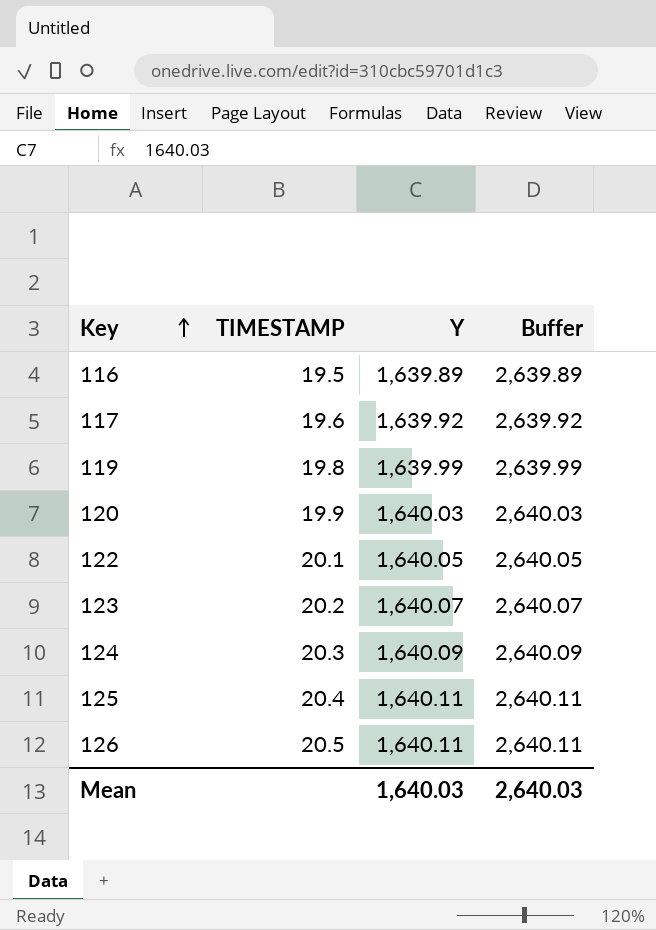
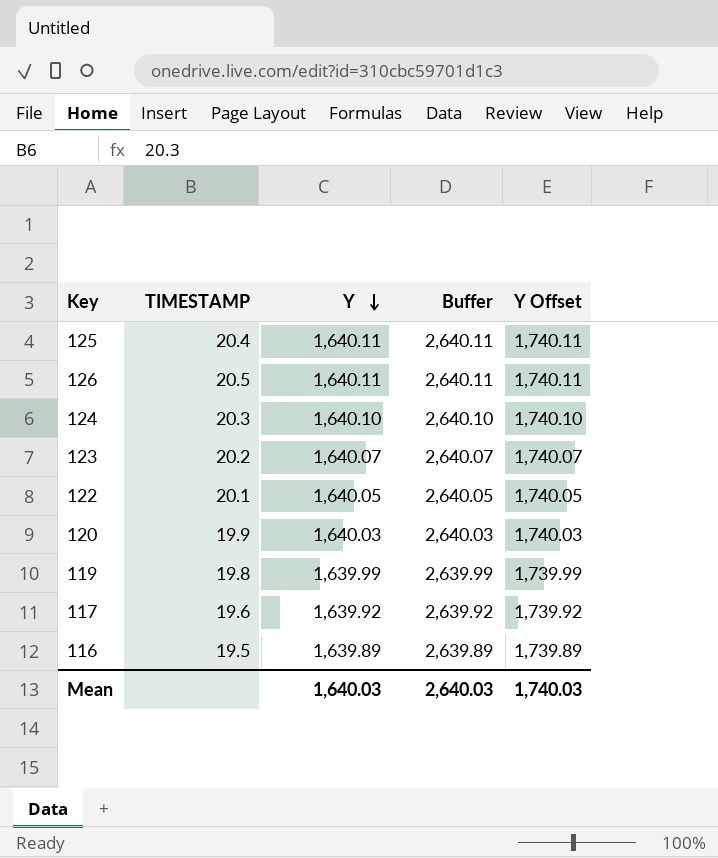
row order: Key ascending -> Y descending
column Y Offset | formula: none -> [Y] + 100
124 | Y: 1,640.09 -> 1,640.10
124 | Buffer: 2,640.09 -> 2,640.10

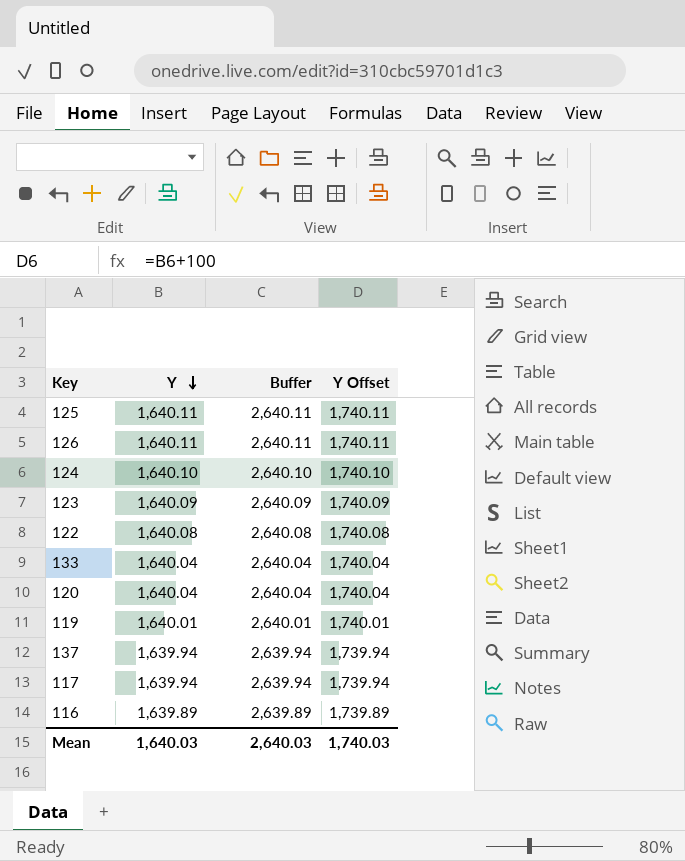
column TIMESTAMP | position: 2 -> none
123 | Y: 1,640.07 -> 1,640.09
123 | Buffer: 2,640.07 -> 2,640.09
123 | Y Offset: 1,740.07 -> 1,740.09
122 | Y: 1,640.05 -> 1,640.08
122 | Buffer: 2,640.05 -> 2,640.08
122 | Y Offset: 1,740.05 -> 1,740.08
row 133: none -> 1,640.04 | 2,640.04 | 1,740.04
120 | Y: 1,640.03 -> 1,640.04
120 | Buffer: 2,640.03 -> 2,640.04
120 | Y Offset: 1,740.03 -> 1,740.04
119 | Y: 1,639.99 -> 1,640.01
119 | Buffer: 2,639.99 -> 2,640.01
119 | Y Offset: 1,739.99 -> 1,740.01
row 137: none -> 1,639.94 | 2,639.94 | 1,739.94
117 | Y: 1,639.92 -> 1,639.94
117 | Buffer: 2,639.92 -> 2,639.94
117 | Y Offset: 1,739.92 -> 1,739.94

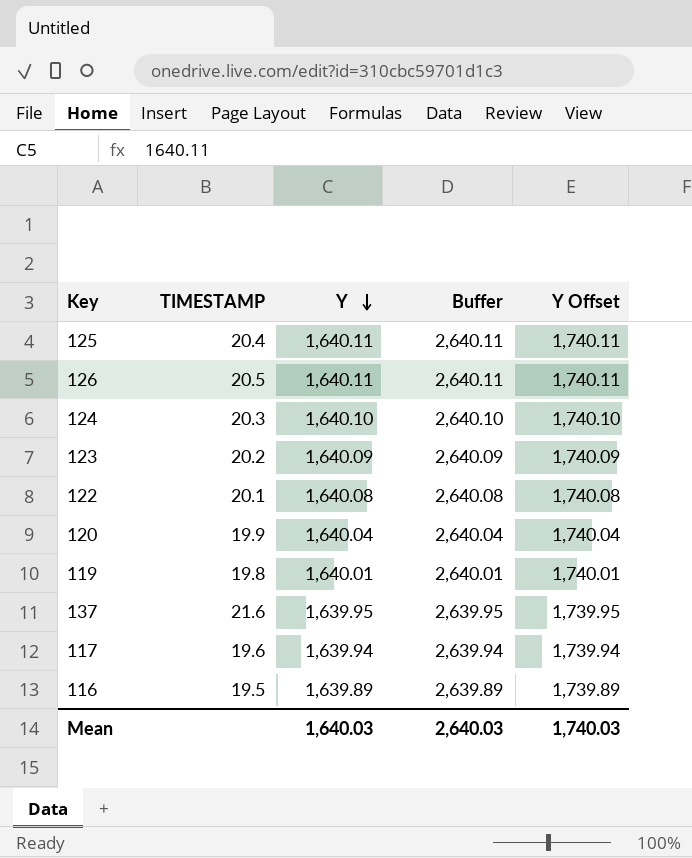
column TIMESTAMP | position: none -> 2
row 133: 1,640.04 | 2,640.04 | 1,740.04 -> none
137 | Y: 1,639.94 -> 1,639.95
137 | Buffer: 2,639.94 -> 2,639.95
137 | Y Offset: 1,739.94 -> 1,739.95

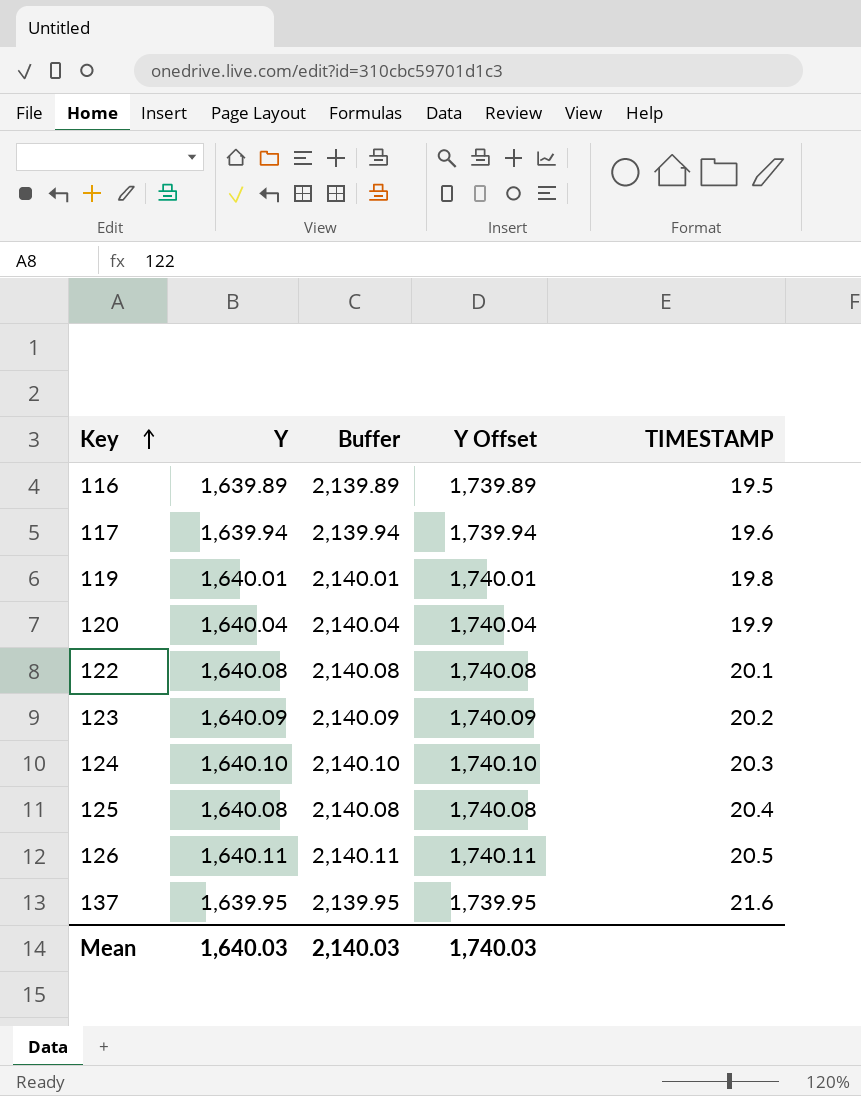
row order: Y descending -> Key ascending
column Buffer | formula: [Y] + 1000 -> [Y] + 500
column TIMESTAMP | position: 2 -> 5
125 | Y: 1,640.11 -> 1,640.08
125 | Y Offset: 1,740.11 -> 1,740.08
Mean | Buffer: 2,640.03 -> 2,140.03

